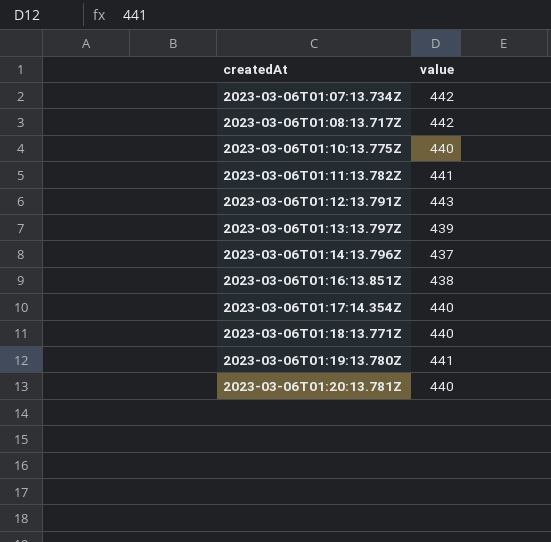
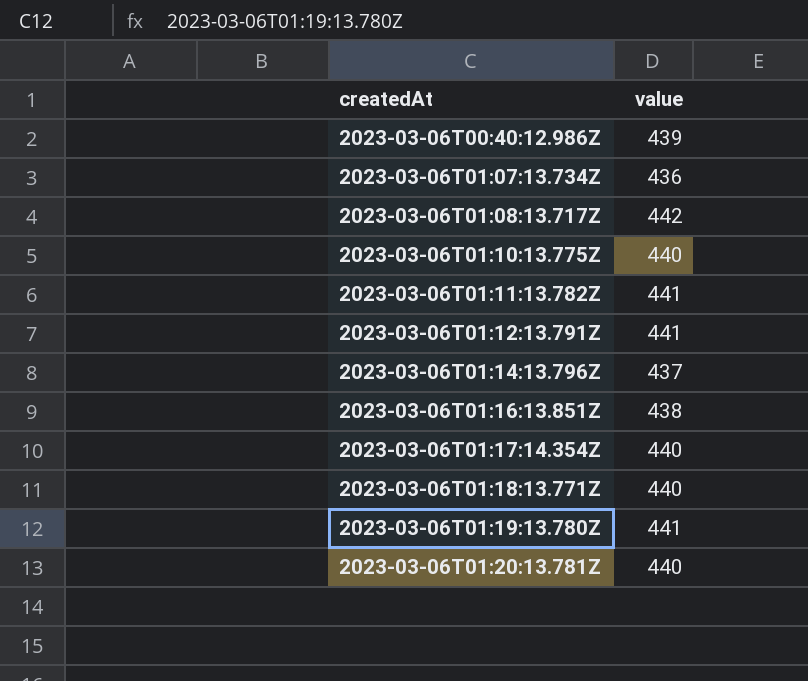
row 2023-03-06T01:13:13.797Z: 439 -> none
row 2023-03-06T00:40:12.986Z: none -> 439
2023-03-06T01:07:13.734Z | value: 442 -> 436
2023-03-06T01:12:13.791Z | value: 443 -> 441

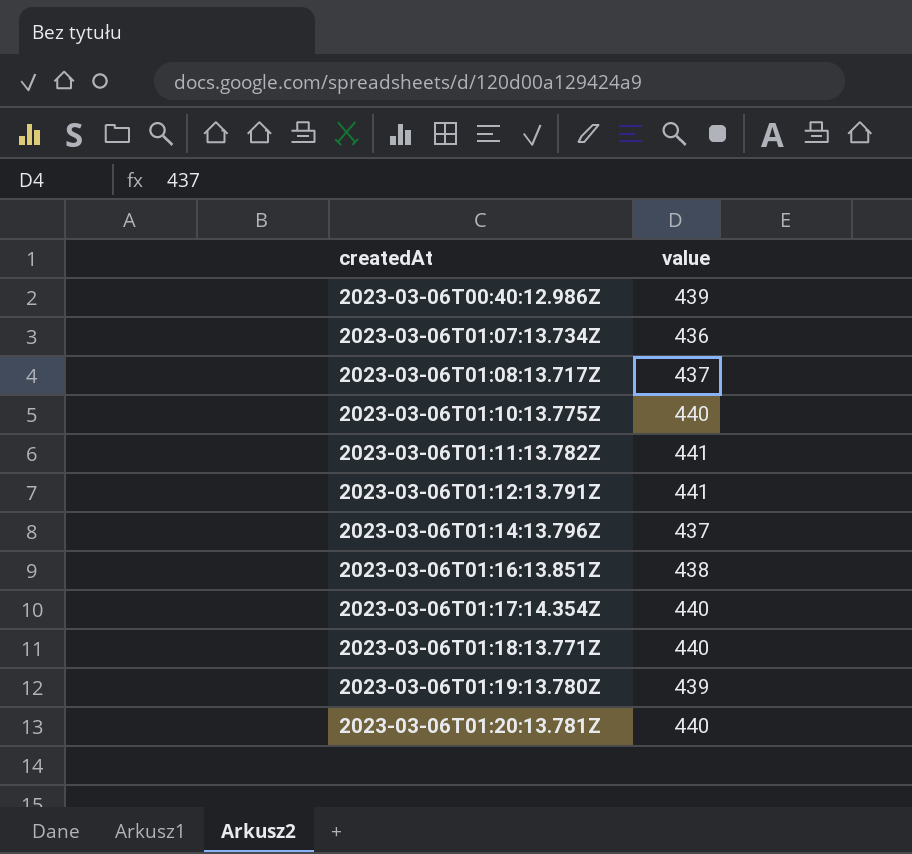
2023-03-06T01:08:13.717Z | value: 442 -> 437
2023-03-06T01:19:13.780Z | value: 441 -> 439

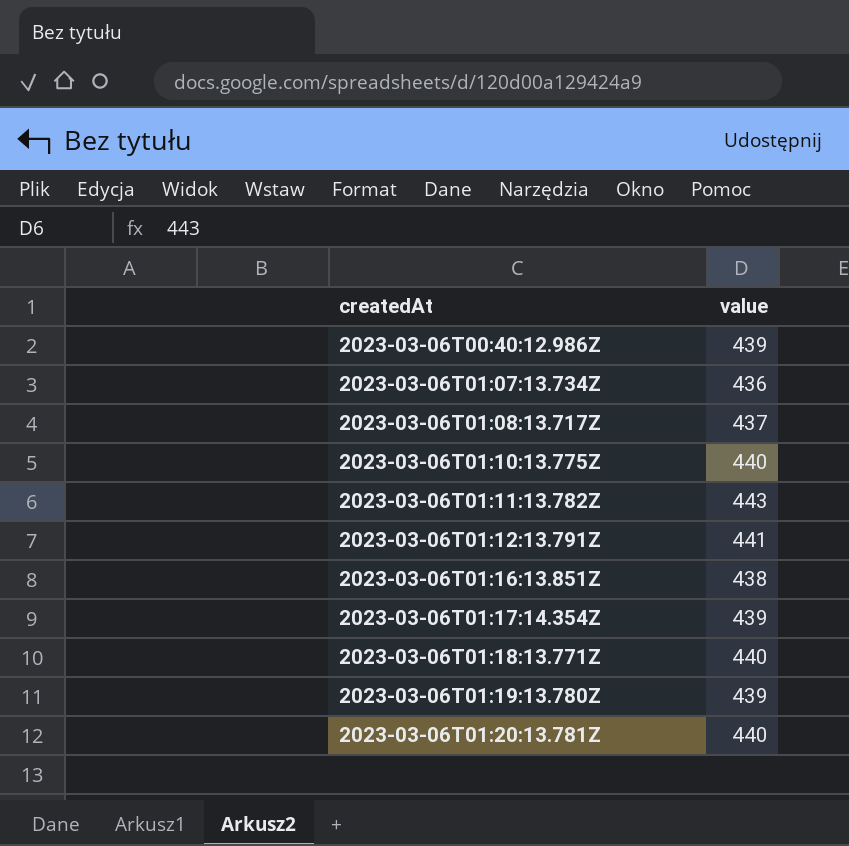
row 2023-03-06T01:14:13.796Z: 437 -> none
2023-03-06T01:11:13.782Z | value: 441 -> 443
2023-03-06T01:17:14.354Z | value: 440 -> 439

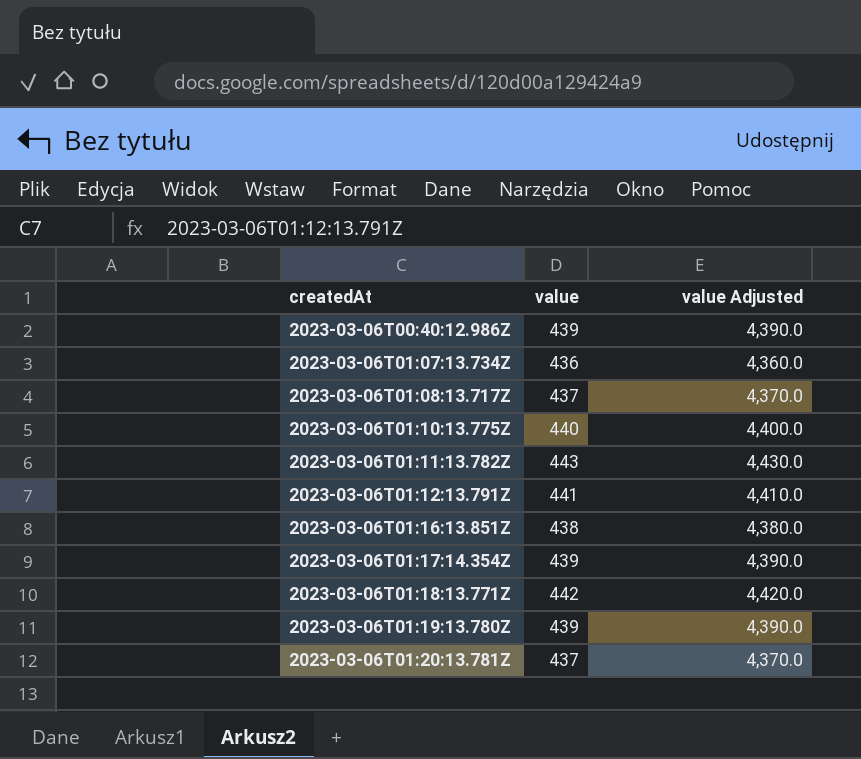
column value Adjusted | formula: none -> [value] * 10
2023-03-06T01:18:13.771Z | value: 440 -> 442
2023-03-06T01:20:13.781Z | value: 440 -> 437

